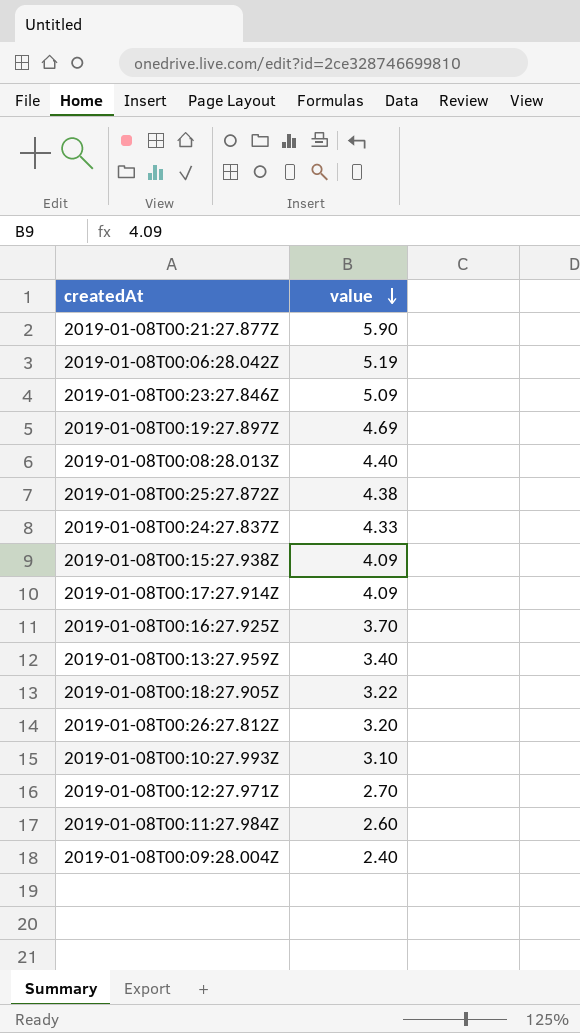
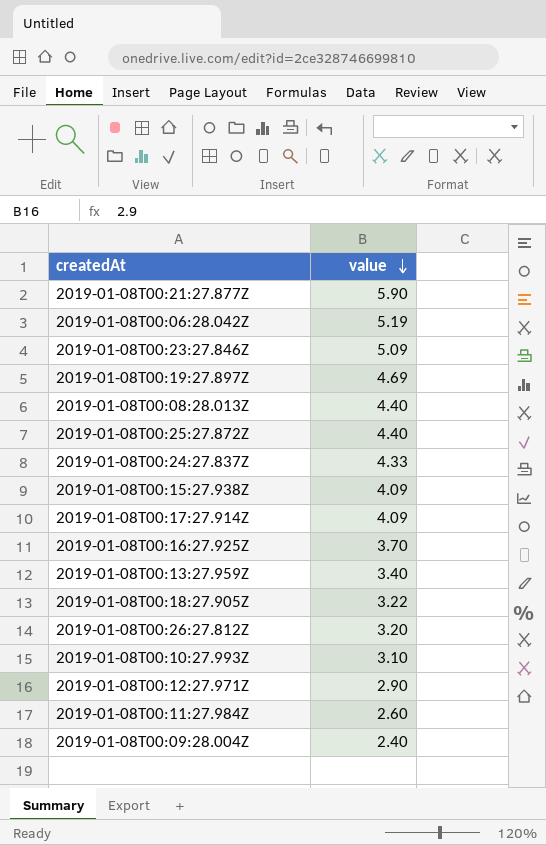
2019-01-08T00:25:27.872Z | value: 4.38 -> 4.40
2019-01-08T00:12:27.971Z | value: 2.70 -> 2.90

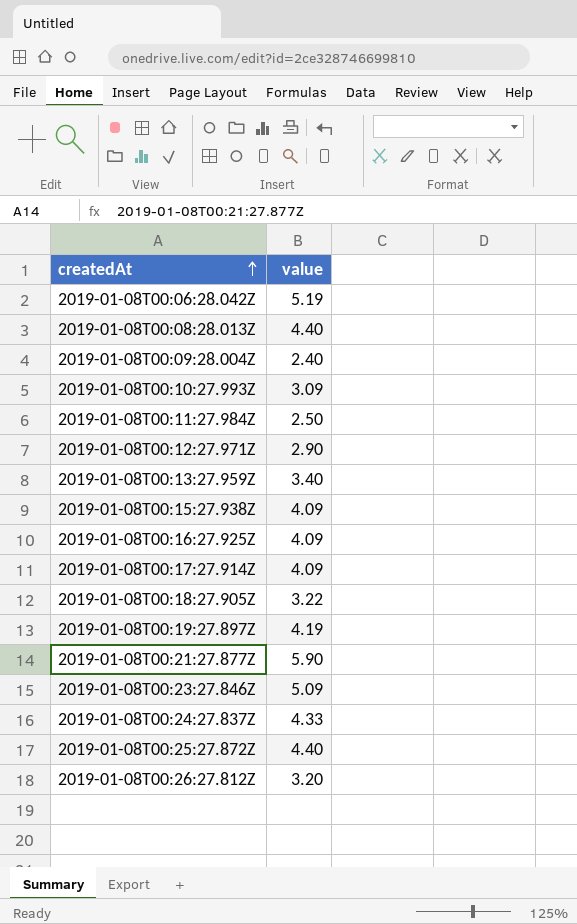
row order: value descending -> createdAt ascending
2019-01-08T00:10:27.993Z | value: 3.10 -> 3.09
2019-01-08T00:11:27.984Z | value: 2.60 -> 2.50
2019-01-08T00:16:27.925Z | value: 3.70 -> 4.09
2019-01-08T00:19:27.897Z | value: 4.69 -> 4.19

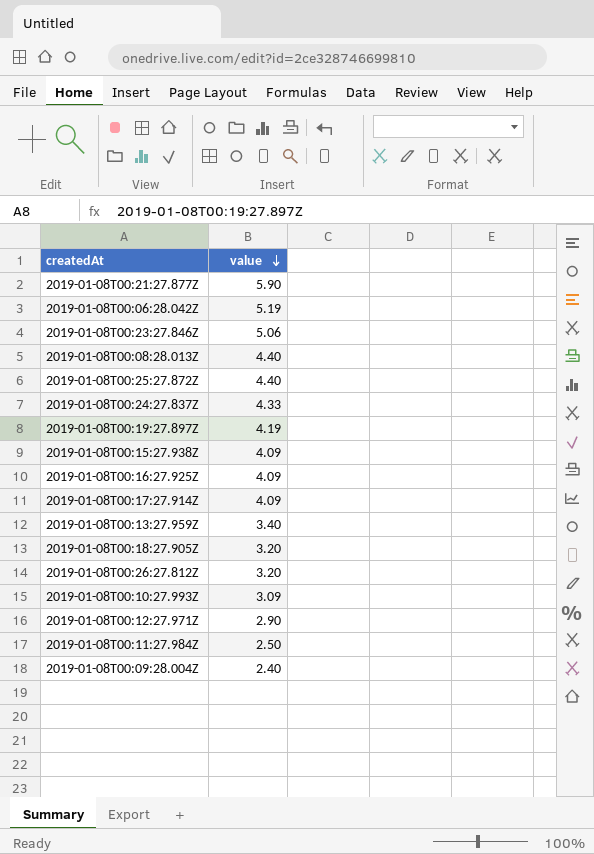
row order: createdAt ascending -> value descending
2019-01-08T00:23:27.846Z | value: 5.09 -> 5.06
2019-01-08T00:18:27.905Z | value: 3.22 -> 3.20

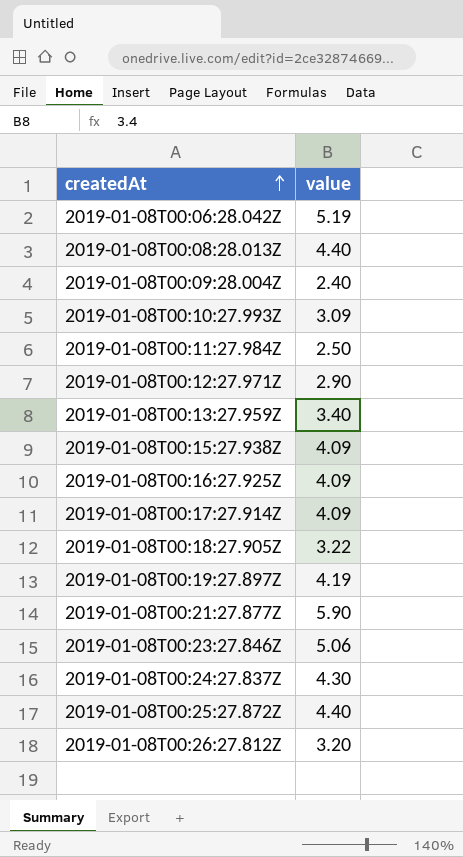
row order: value descending -> createdAt ascending
2019-01-08T00:18:27.905Z | value: 3.20 -> 3.22
2019-01-08T00:24:27.837Z | value: 4.33 -> 4.30

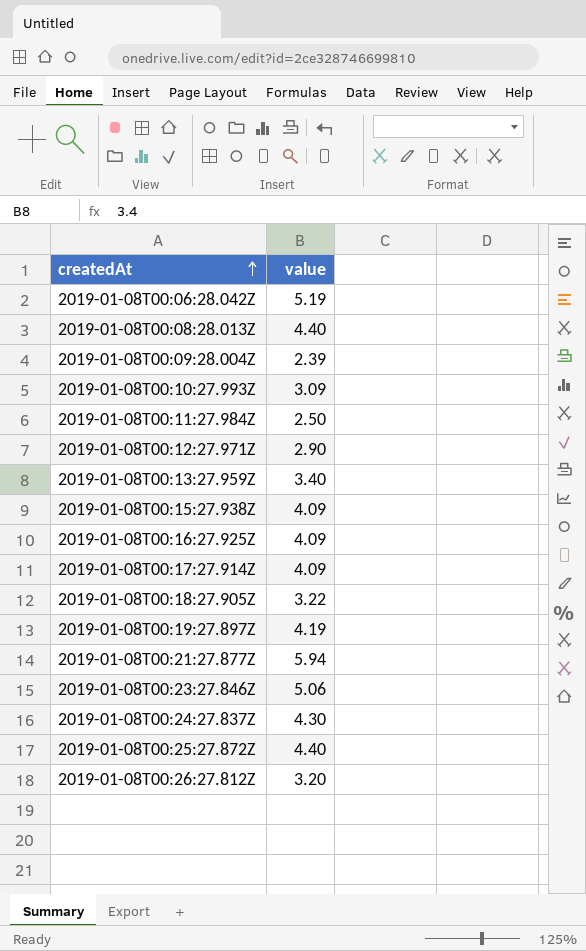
2019-01-08T00:09:28.004Z | value: 2.40 -> 2.39
2019-01-08T00:21:27.877Z | value: 5.90 -> 5.94

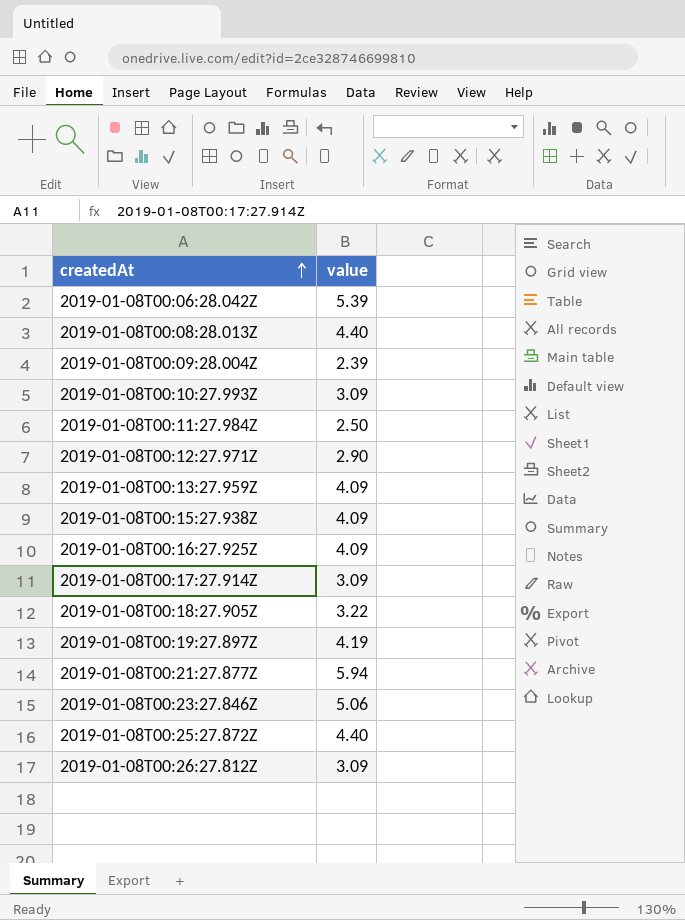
row 2019-01-08T00:24:27.837Z: 4.30 -> none
2019-01-08T00:06:28.042Z | value: 5.19 -> 5.39
2019-01-08T00:13:27.959Z | value: 3.40 -> 4.09
2019-01-08T00:17:27.914Z | value: 4.09 -> 3.09
2019-01-08T00:26:27.812Z | value: 3.20 -> 3.09

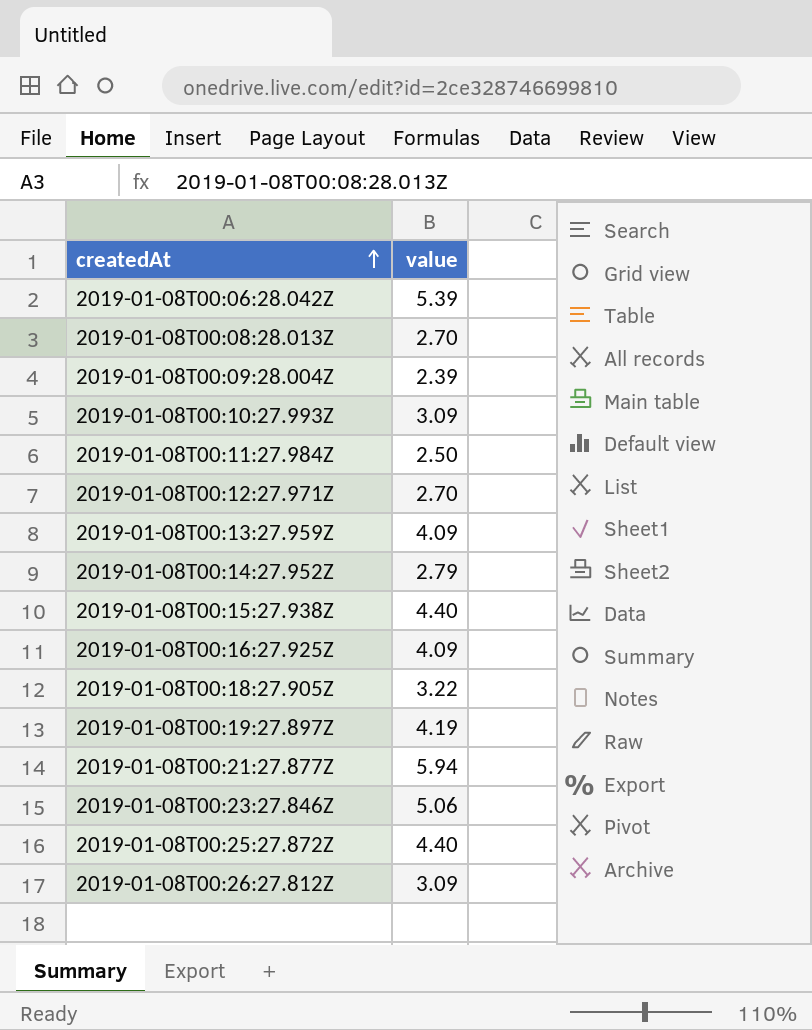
row 2019-01-08T00:17:27.914Z: 3.09 -> none
2019-01-08T00:08:28.013Z | value: 4.40 -> 2.70
2019-01-08T00:12:27.971Z | value: 2.90 -> 2.70
row 2019-01-08T00:14:27.952Z: none -> 2.79
2019-01-08T00:15:27.938Z | value: 4.09 -> 4.40

